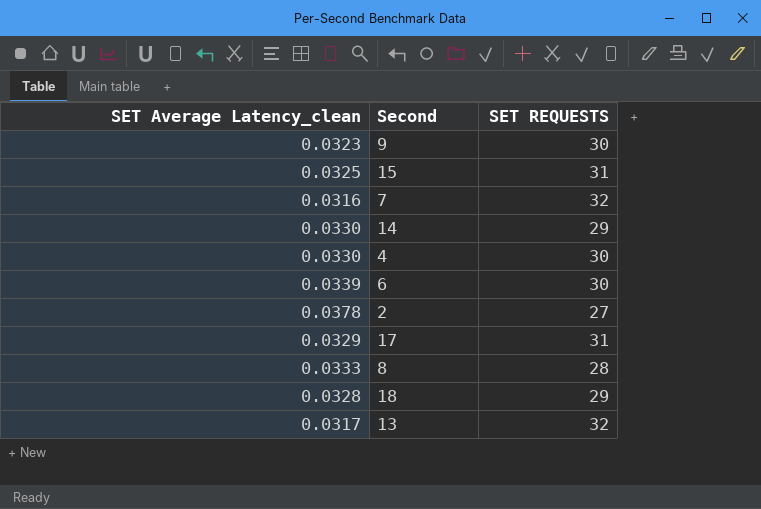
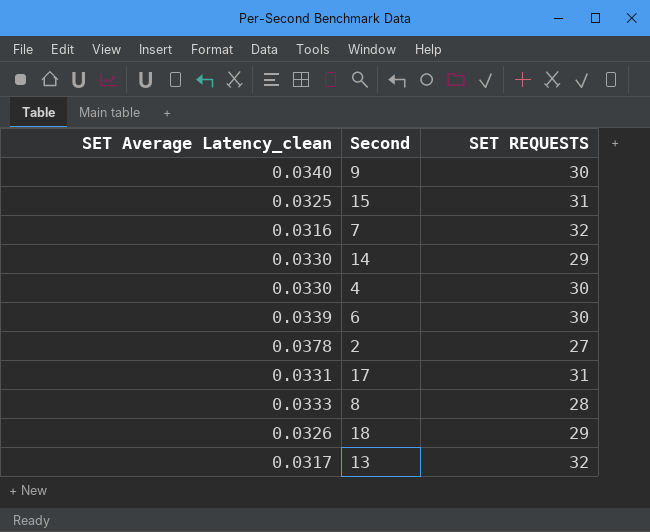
9 | SET Average Latency_clean: 0.0323 -> 0.0340
17 | SET Average Latency_clean: 0.0329 -> 0.0331
18 | SET Average Latency_clean: 0.0328 -> 0.0326

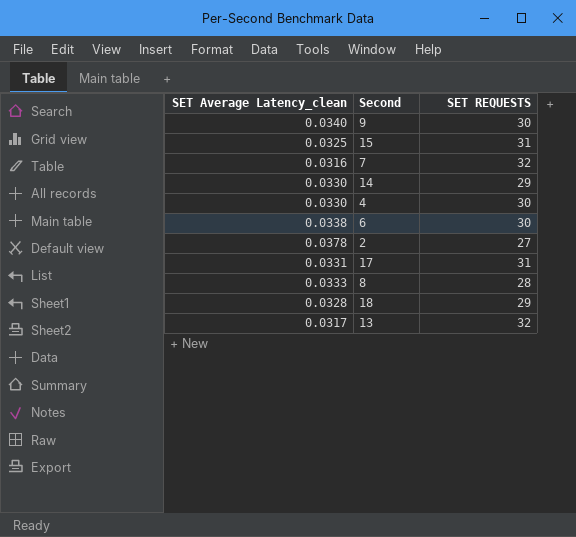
6 | SET Average Latency_clean: 0.0339 -> 0.0338
18 | SET Average Latency_clean: 0.0326 -> 0.0328

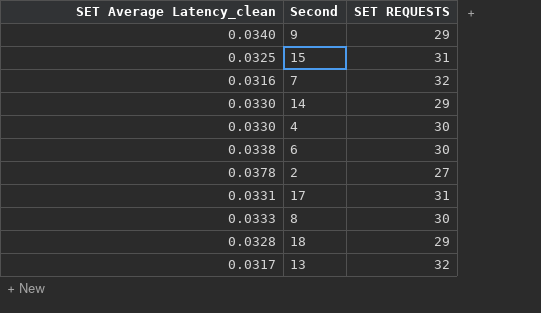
9 | SET REQUESTS: 30 -> 29
8 | SET REQUESTS: 28 -> 30

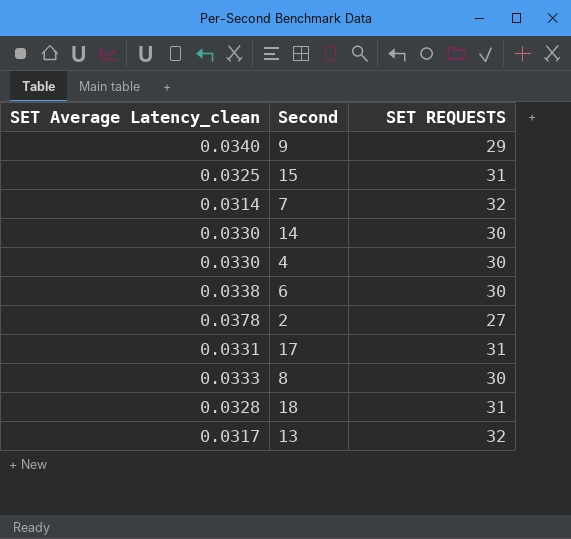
7 | SET Average Latency_clean: 0.0316 -> 0.0314
14 | SET REQUESTS: 29 -> 30
18 | SET REQUESTS: 29 -> 31

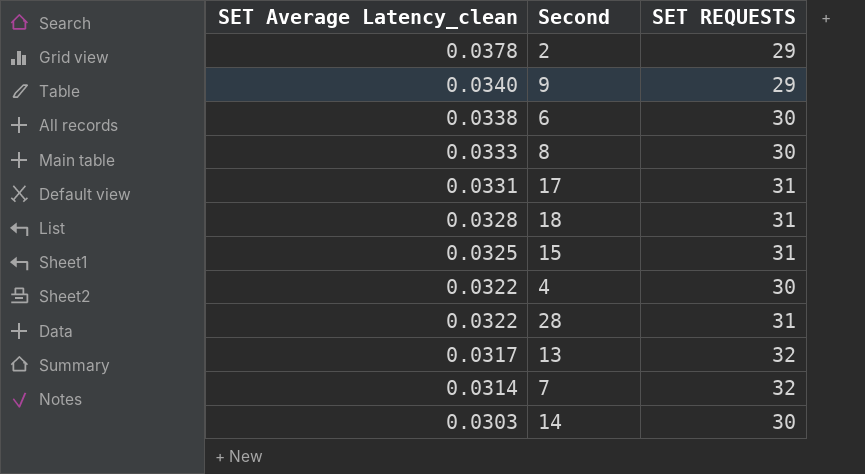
row order: none -> SET Average Latency_clean descending
2 | SET REQUESTS: 27 -> 29
4 | SET Average Latency_clean: 0.0330 -> 0.0322
row 28: none -> 0.0322 | 31
14 | SET Average Latency_clean: 0.0330 -> 0.0303

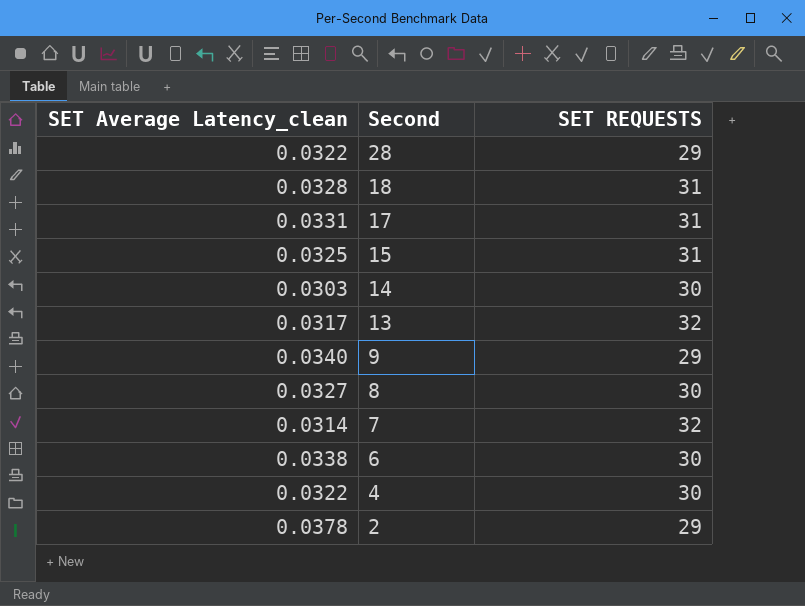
row order: SET Average Latency_clean descending -> Second descending
28 | SET REQUESTS: 31 -> 29
8 | SET Average Latency_clean: 0.0333 -> 0.0327

